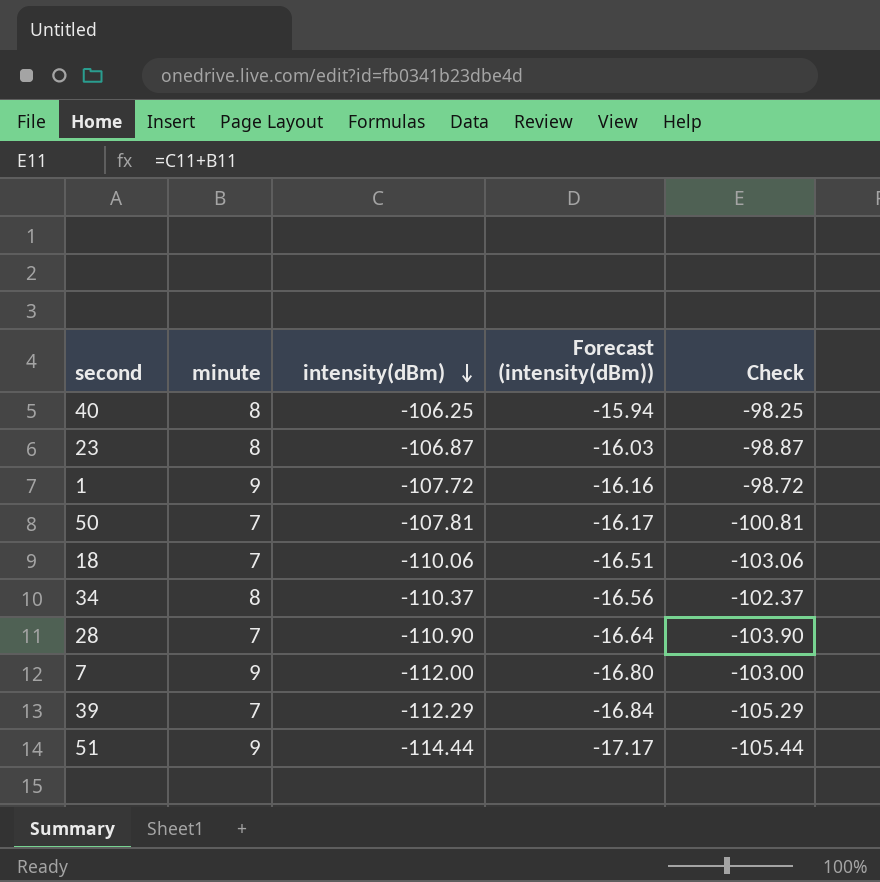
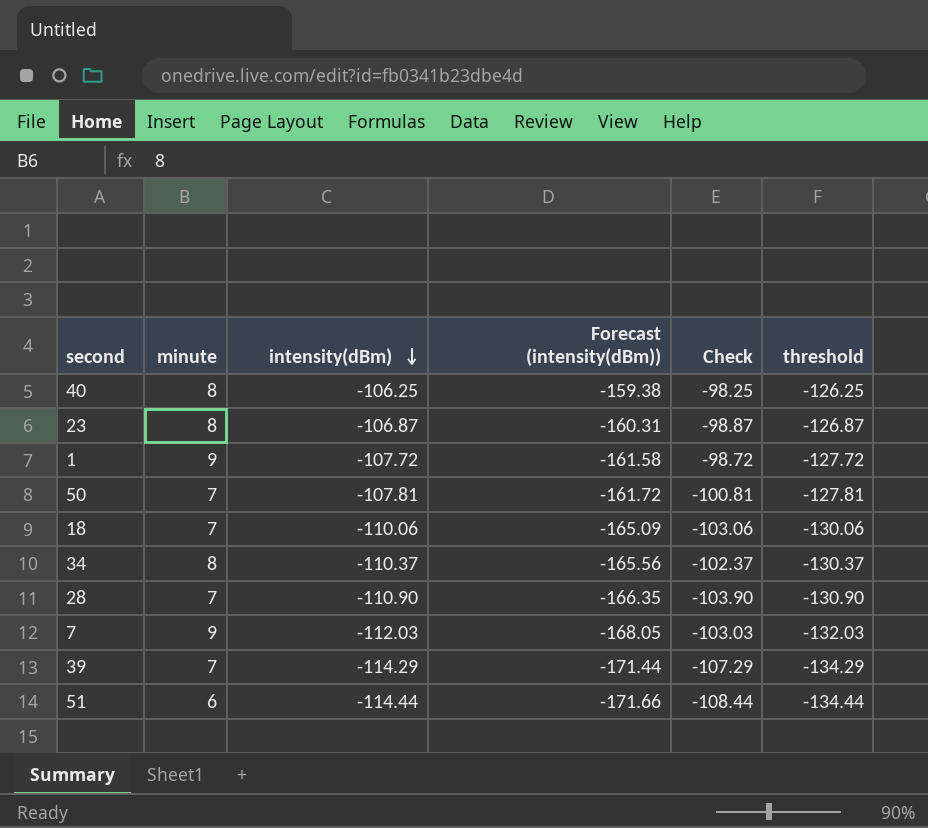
column Forecast (intensity(dBm)) | formula: [intensity(dBm)] * 0.15 -> [intensity(dBm)] * 1.5
column threshold | formula: none -> [intensity(dBm)] - 20
7 | intensity(dBm): -112.00 -> -112.03
7 | Check: -103.00 -> -103.03
39 | intensity(dBm): -112.29 -> -114.29
39 | Check: -105.29 -> -107.29
51 | minute: 9 -> 6
51 | Check: -105.44 -> -108.44

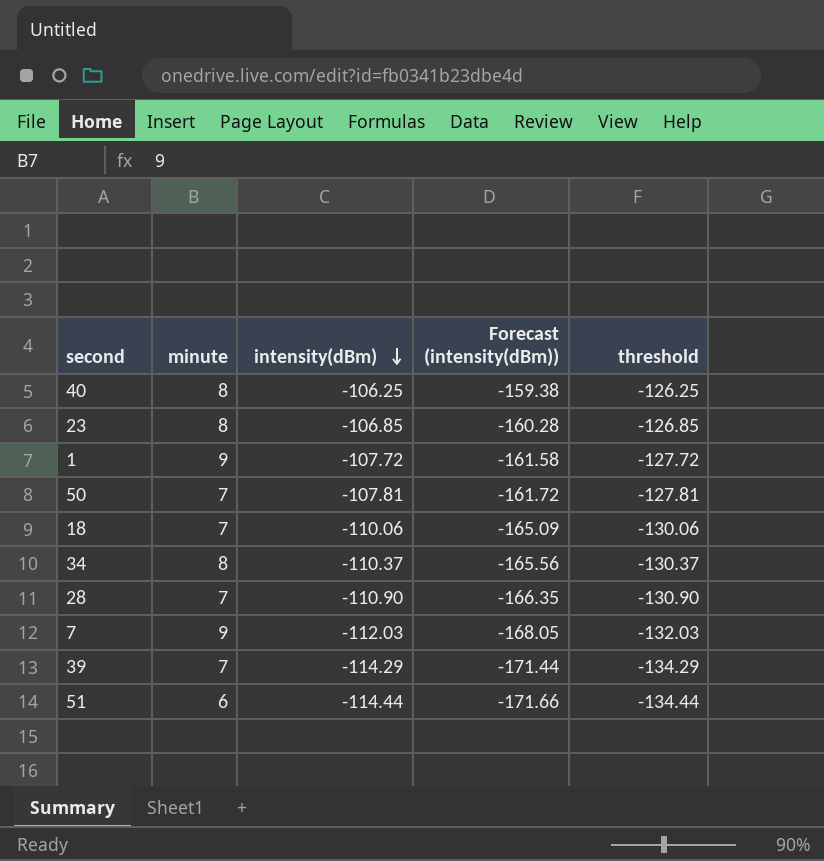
column Check | formula: [minute] + [intensity(dBm)] -> none
23 | intensity(dBm): -106.87 -> -106.85
23 | Forecast (intensity(dBm)): -160.31 -> -160.28
23 | threshold: -126.87 -> -126.85

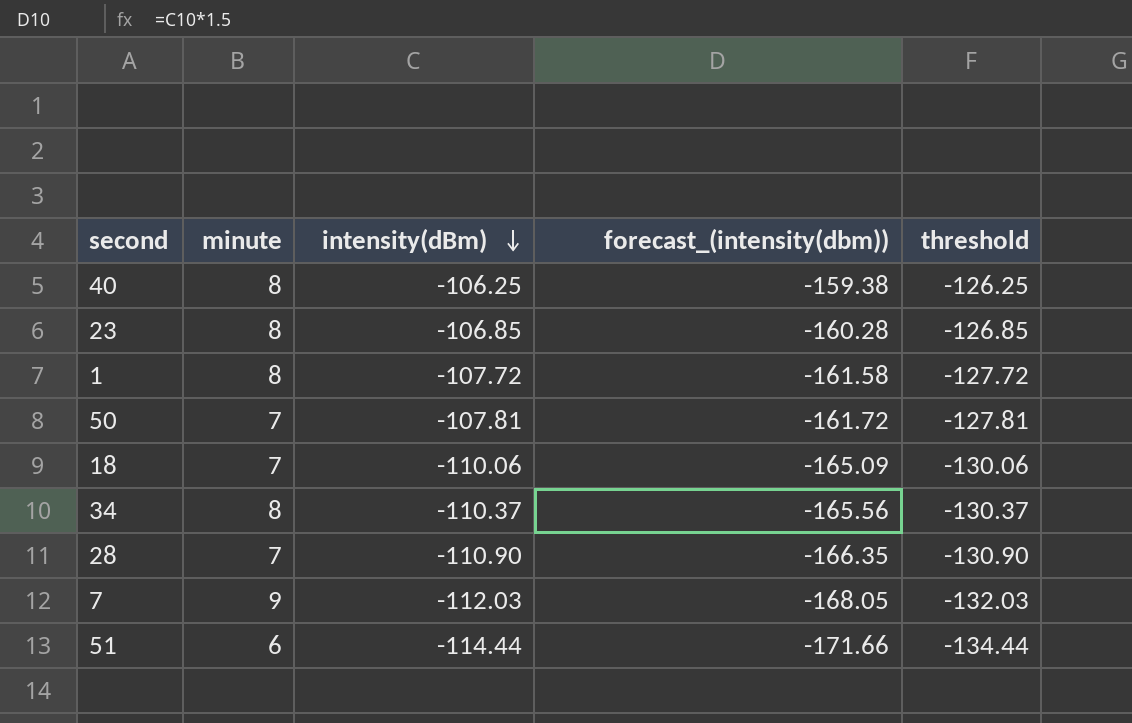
column name: Forecast (intensity(dBm)) -> forecast_(intensity(dbm))
row 39: 7 | -114.29 | -171.44 | -134.29 -> none
1 | minute: 9 -> 8

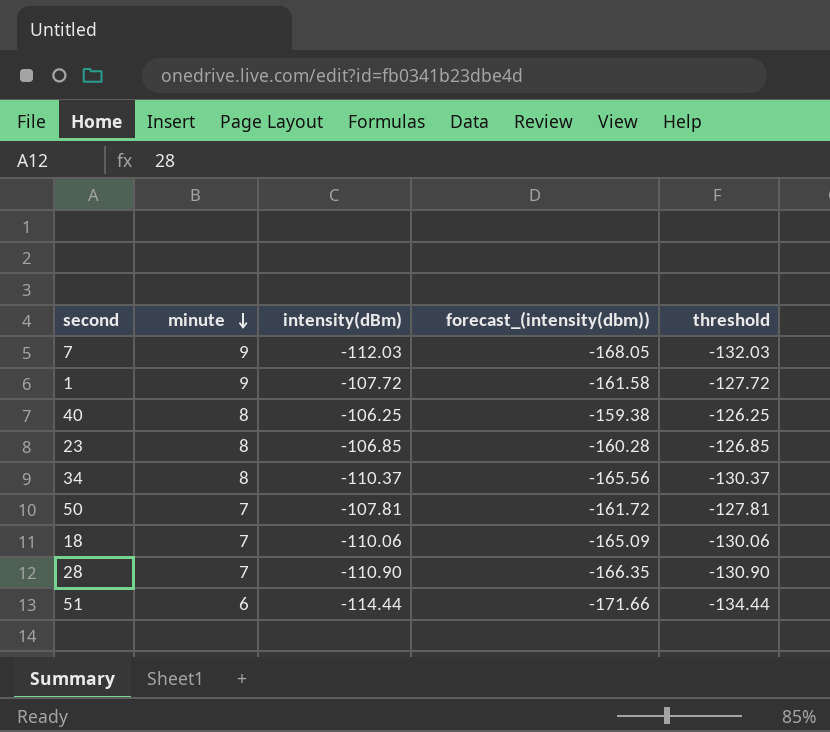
row order: intensity(dBm) descending -> minute descending
1 | minute: 8 -> 9

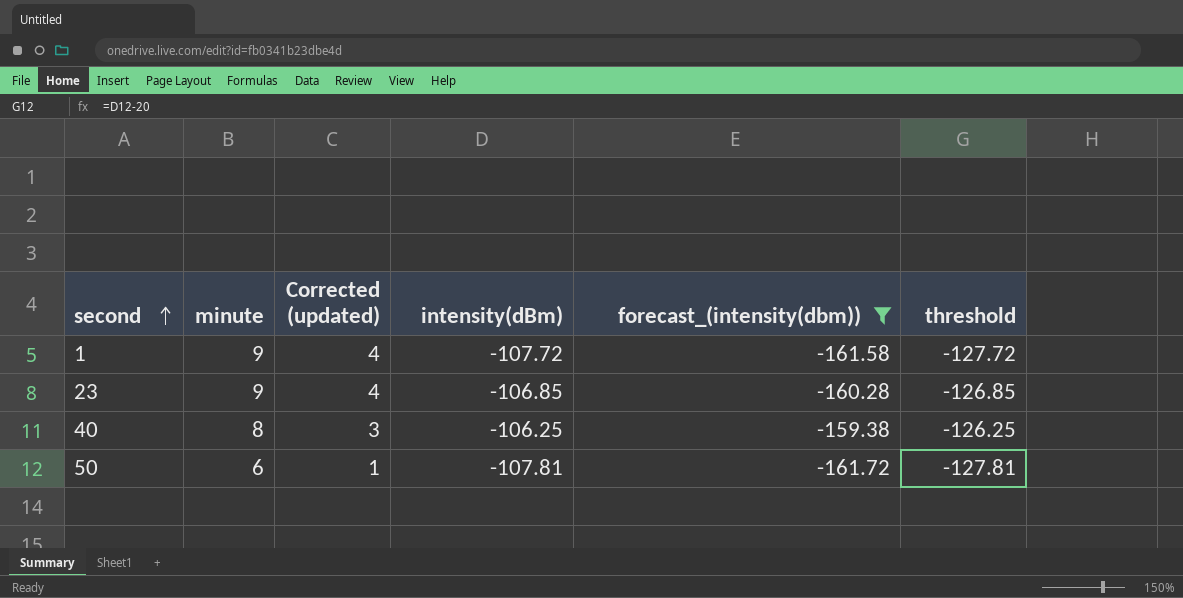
filter: none -> forecast_(intensity(dbm)) >= -161.72
row order: minute descending -> second ascending
column Corrected (updated) | formula: none -> [minute] - 5
23 | minute: 8 -> 9
50 | minute: 7 -> 6

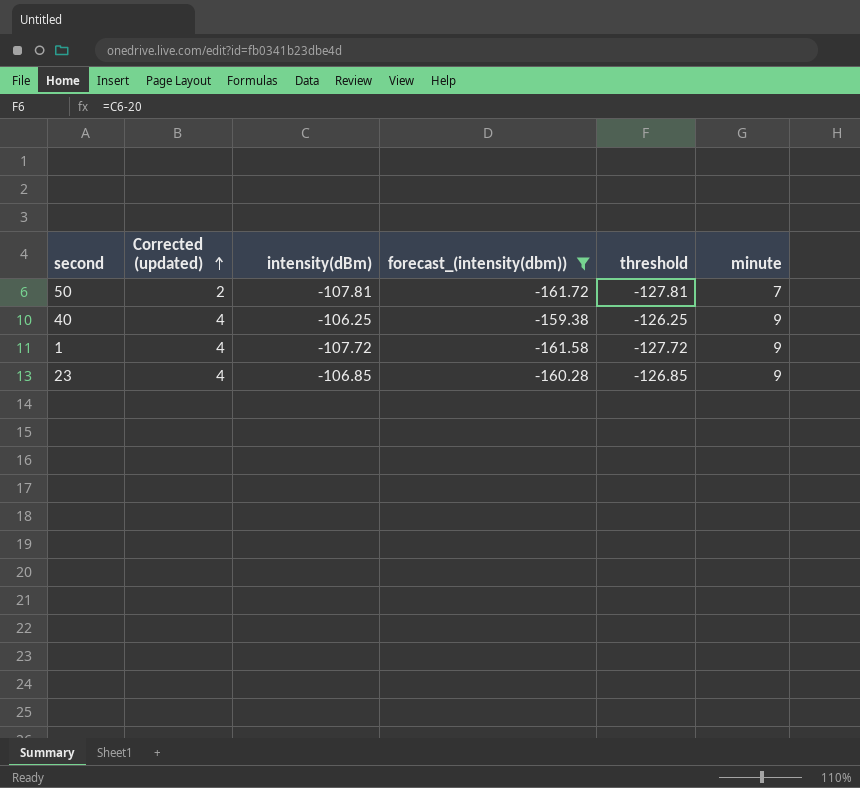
row order: second ascending -> Corrected (updated) ascending
column minute | position: 2 -> 6
50 | Corrected (updated): 1 -> 2
50 | minute: 6 -> 7
40 | Corrected (updated): 3 -> 4
40 | minute: 8 -> 9

